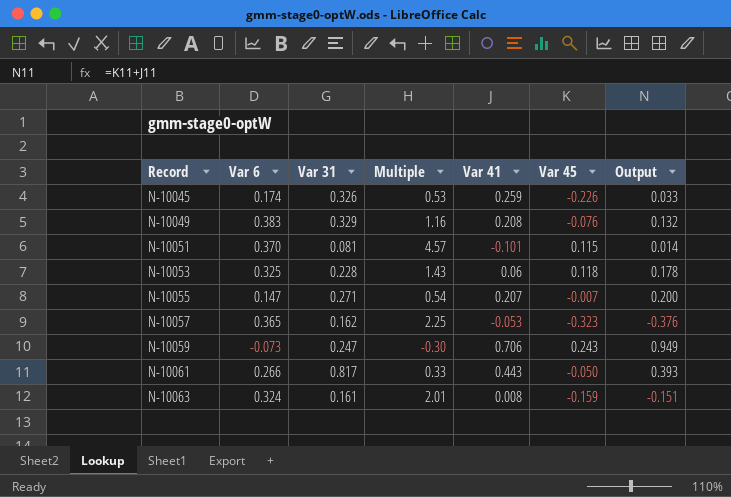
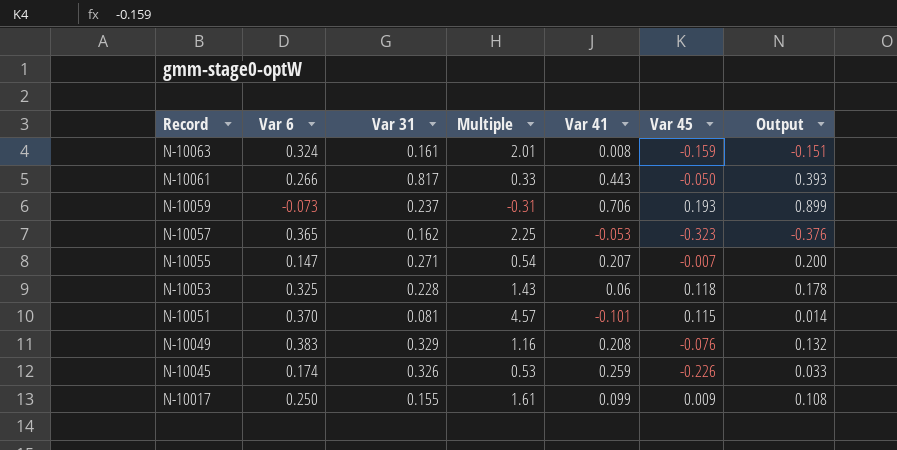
row order: Record ascending -> Record descending
N-10059 | Var 31: 0.247 -> 0.237
N-10059 | Multiple: -0.30 -> -0.31
N-10059 | Var 45: 0.243 -> 0.193
N-10059 | Output: 0.949 -> 0.899
row N-10017: none -> 0.250 | 0.155 | 1.61 | 0.099 | 0.009 | 0.108

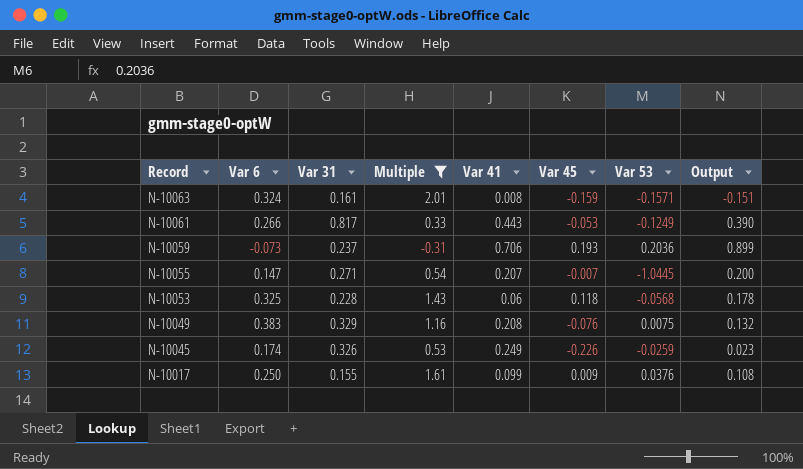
filter: none -> Multiple <= 2.01
column Var 53 | position: none -> 7
N-10061 | Var 45: -0.050 -> -0.053
N-10061 | Output: 0.393 -> 0.390
N-10045 | Var 41: 0.259 -> 0.249
N-10045 | Output: 0.033 -> 0.023

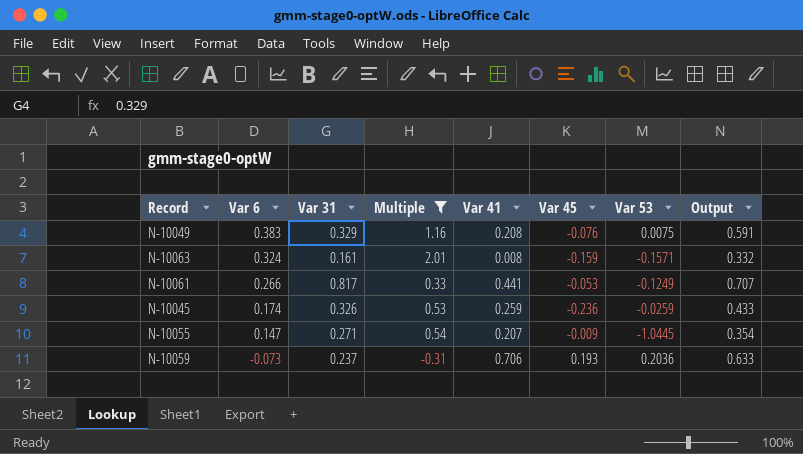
row order: Record descending -> Var 6 descending
column Output | formula: [Var 41] + [Var 45] -> [Var 6] + [Var 41]
row N-10053: 0.325 | 0.228 | 1.43 | 0.06 | 0.118 | -0.0568 | 0.178 -> none
row N-10017: 0.250 | 0.155 | 1.61 | 0.099 | 0.009 | 0.0376 | 0.108 -> none
N-10061 | Var 41: 0.443 -> 0.441
N-10045 | Var 41: 0.249 -> 0.259
N-10045 | Var 45: -0.226 -> -0.236
N-10055 | Var 45: -0.007 -> -0.009

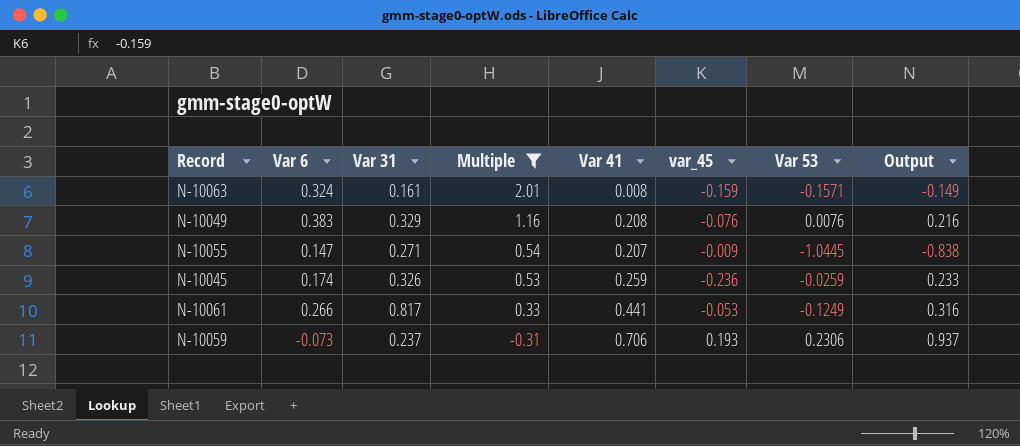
row order: Var 6 descending -> Multiple descending
column name: Var 45 -> var_45
column Output | formula: [Var 6] + [Var 41] -> [Var 41] + [Var 53]
N-10049 | Var 53: 0.0075 -> 0.0076
N-10059 | Var 53: 0.2036 -> 0.2306

